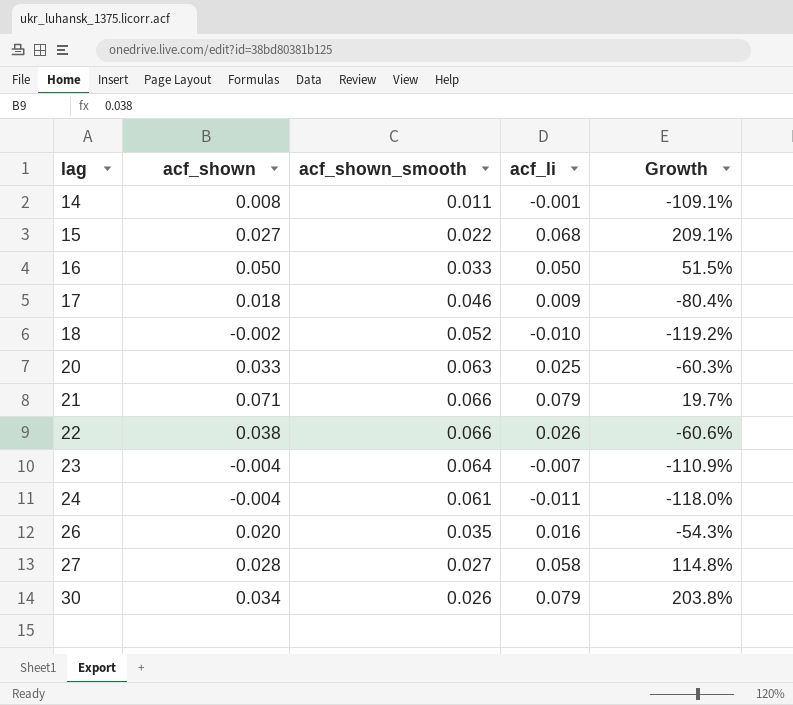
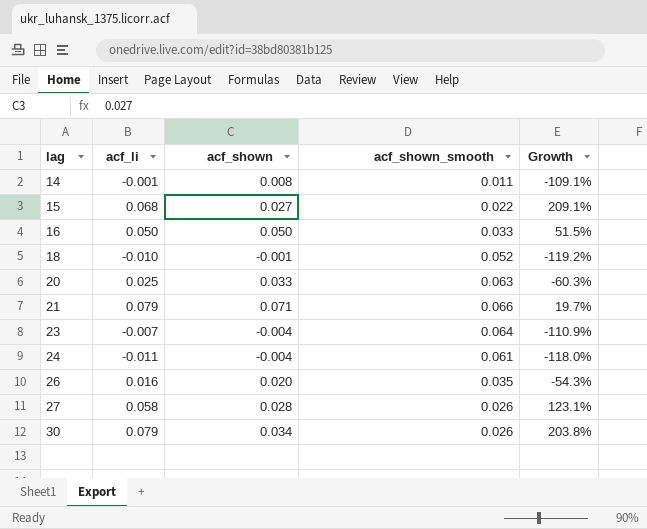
column acf_li | position: 4 -> 2
row 17: 0.018 | 0.046 | 0.009 | -80.4% -> none
row 22: 0.038 | 0.066 | 0.026 | -60.6% -> none
18 | acf_shown: -0.002 -> -0.001
27 | acf_shown_smooth: 0.027 -> 0.026
27 | Growth: 114.8% -> 123.1%

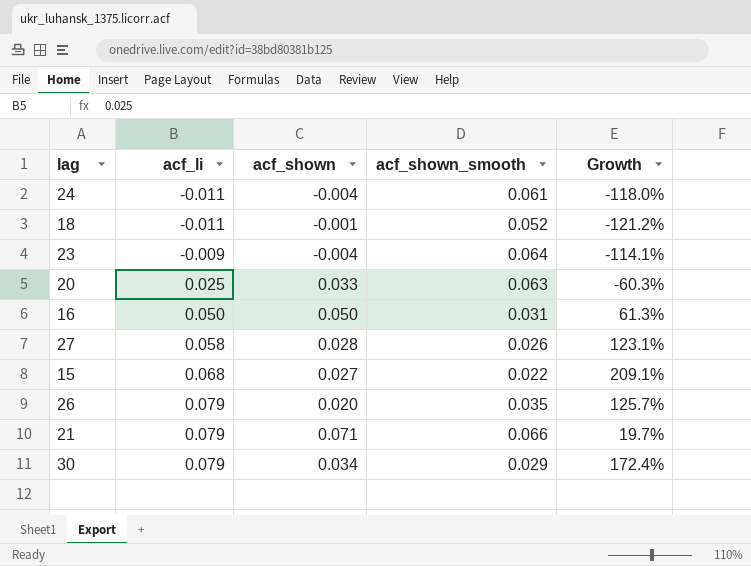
row order: lag ascending -> acf_li ascending
row 14: -0.001 | 0.008 | 0.011 | -109.1% -> none
18 | acf_li: -0.010 -> -0.011
18 | Growth: -119.2% -> -121.2%
23 | acf_li: -0.007 -> -0.009
23 | Growth: -110.9% -> -114.1%
16 | acf_shown_smooth: 0.033 -> 0.031
16 | Growth: 51.5% -> 61.3%
26 | acf_li: 0.016 -> 0.079
26 | Growth: -54.3% -> 125.7%
30 | acf_shown_smooth: 0.026 -> 0.029
30 | Growth: 203.8% -> 172.4%

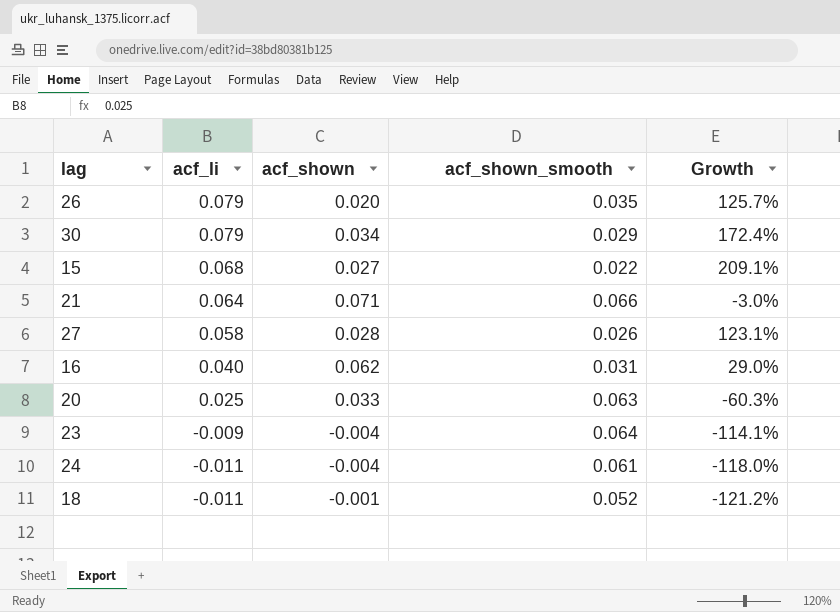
row order: acf_li ascending -> acf_li descending
21 | acf_li: 0.079 -> 0.064
21 | Growth: 19.7% -> -3.0%
16 | acf_li: 0.050 -> 0.040
16 | acf_shown: 0.050 -> 0.062
16 | Growth: 61.3% -> 29.0%

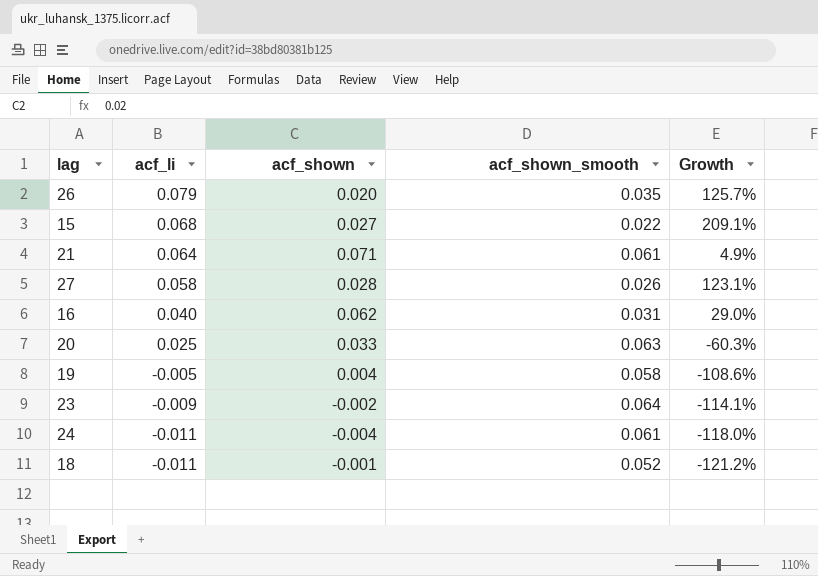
row 30: 0.079 | 0.034 | 0.029 | 172.4% -> none
21 | acf_shown_smooth: 0.066 -> 0.061
21 | Growth: -3.0% -> 4.9%
row 19: none -> -0.005 | 0.004 | 0.058 | -108.6%
23 | acf_shown: -0.004 -> -0.002

